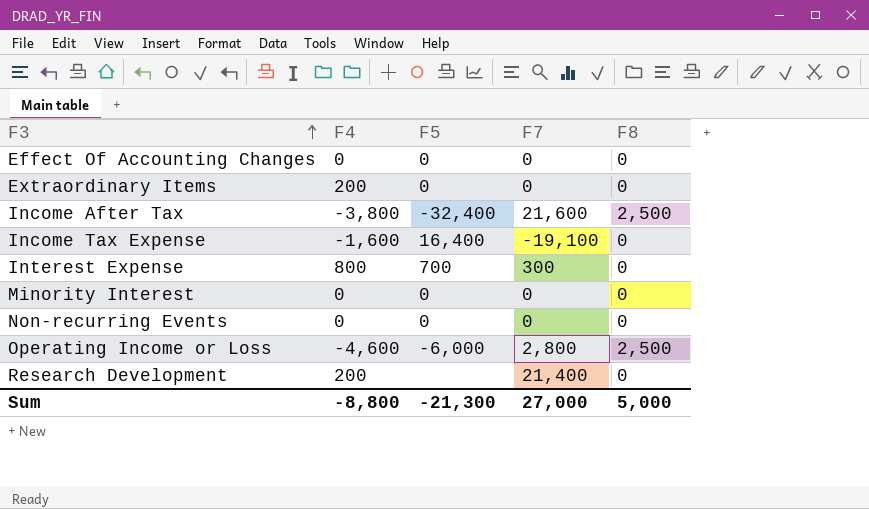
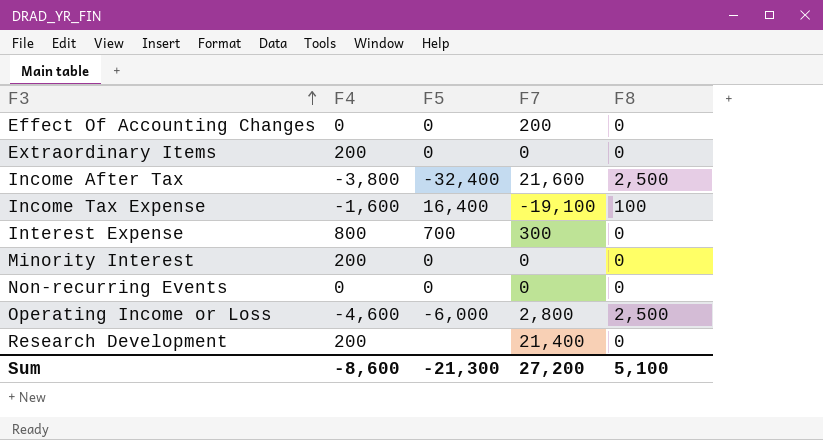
Effect Of Accounting Changes | F7: 0 -> 200
Income Tax Expense | F8: 0 -> 100
Minority Interest | F4: 0 -> 200
Sum | F4: -8,800 -> -8,600
Sum | F7: 27,000 -> 27,200
Sum | F8: 5,000 -> 5,100

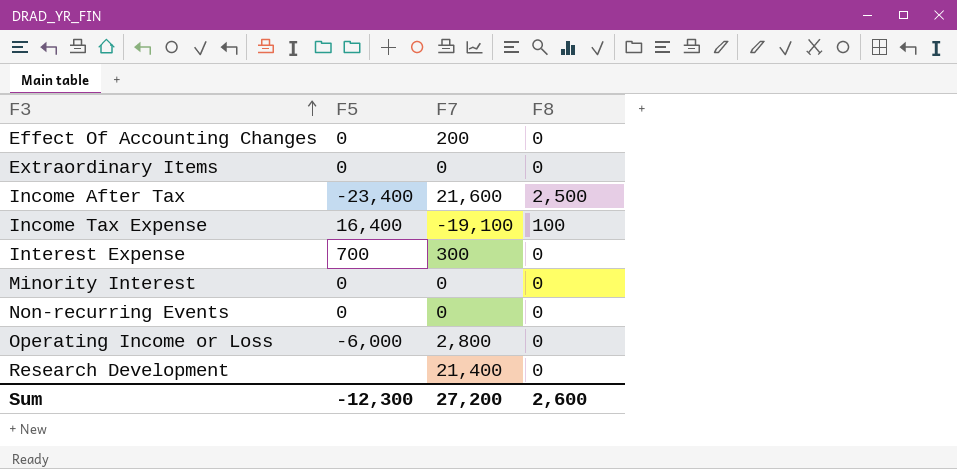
column F4 | position: 2 -> none
Income After Tax | F5: -32,400 -> -23,400
Operating Income or Loss | F8: 2,500 -> 0
Sum | F5: -21,300 -> -12,300
Sum | F8: 5,100 -> 2,600

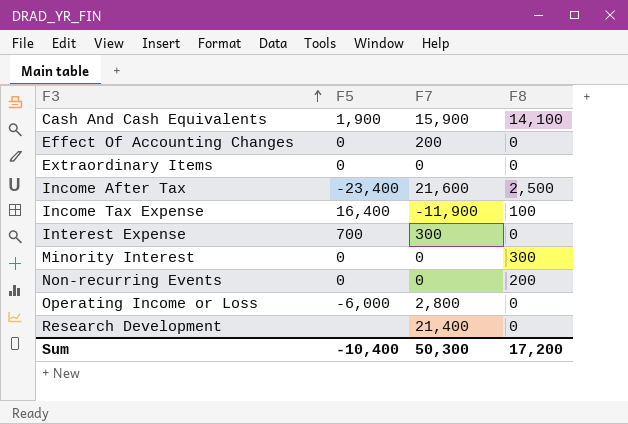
row Cash And Cash Equivalents: none -> 1,900 | 15,900 | 14,100
Income Tax Expense | F7: -19,100 -> -11,900
Minority Interest | F8: 0 -> 300
Non-recurring Events | F8: 0 -> 200
Sum | F5: -12,300 -> -10,400
Sum | F7: 27,200 -> 50,300
Sum | F8: 2,600 -> 17,200

